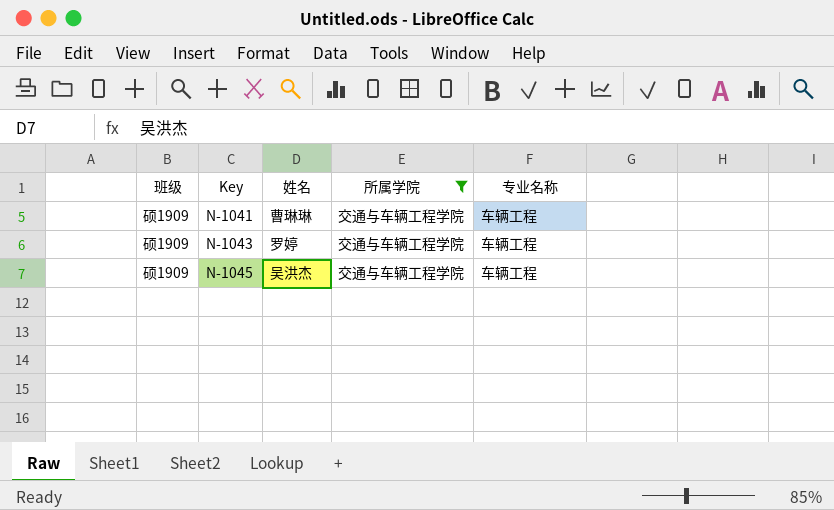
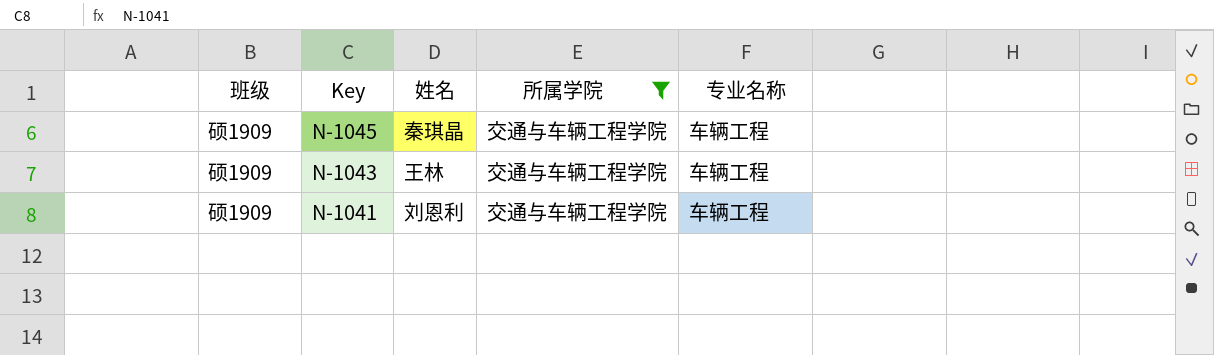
row order: Key ascending -> Key descending
N-1045 | 姓名: 吴洪杰 -> 秦琪晶
N-1043 | 姓名: 罗婷 -> 王林
N-1041 | 姓名: 曹琳琳 -> 刘恩利

